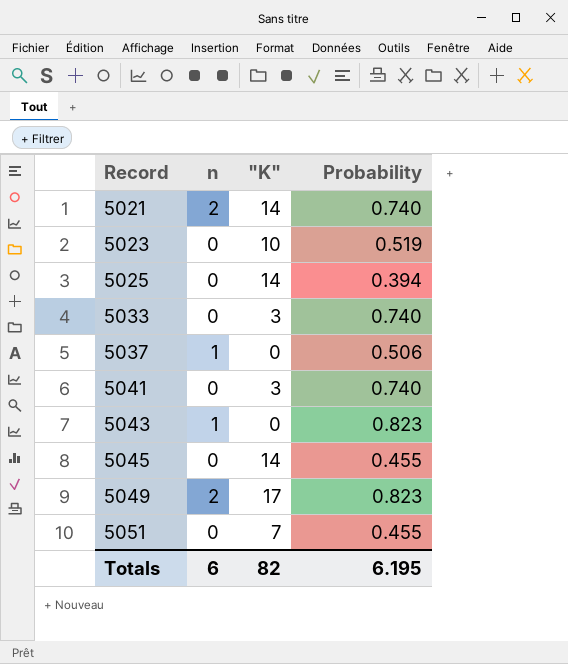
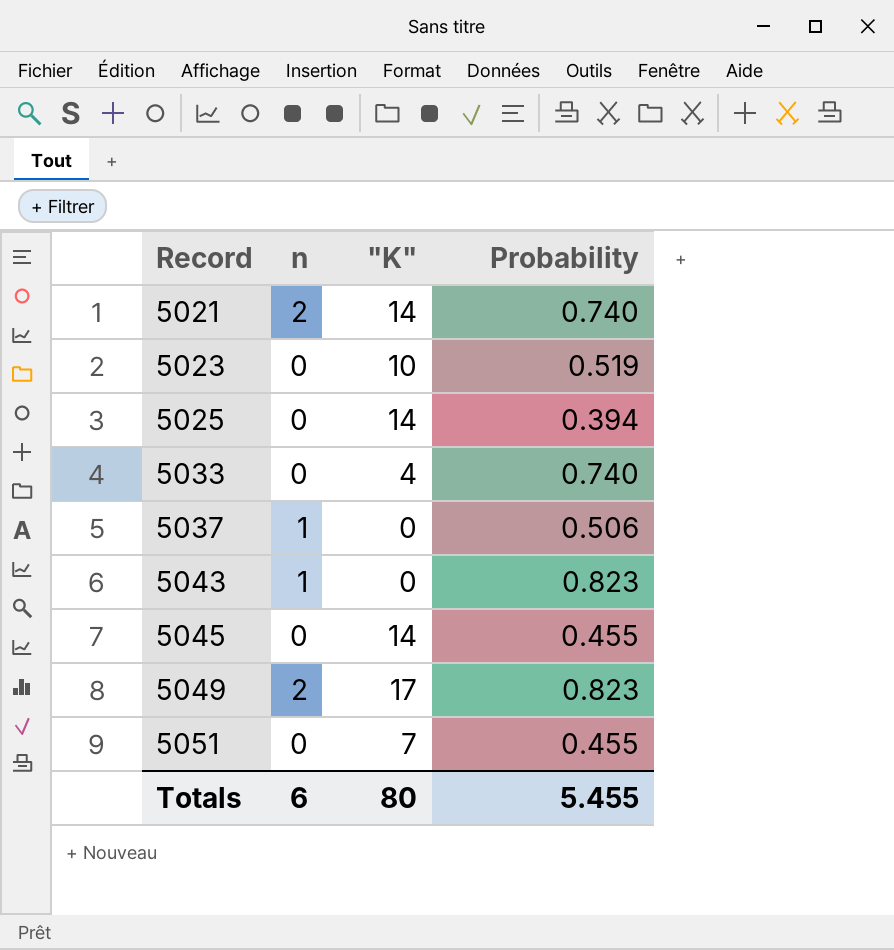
row 5041: 0 | 3 | 0.740 -> none
5033 | "K": 3 -> 4
Totals | "K": 82 -> 80
Totals | Probability: 6.195 -> 5.455

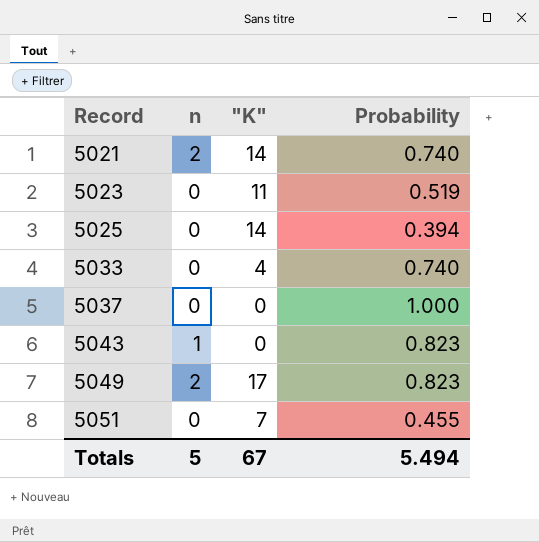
row 5045: 0 | 14 | 0.455 -> none
5023 | "K": 10 -> 11
5037 | n: 1 -> 0
5037 | Probability: 0.506 -> 1.000
Totals | n: 6 -> 5
Totals | "K": 80 -> 67
Totals | Probability: 5.455 -> 5.494

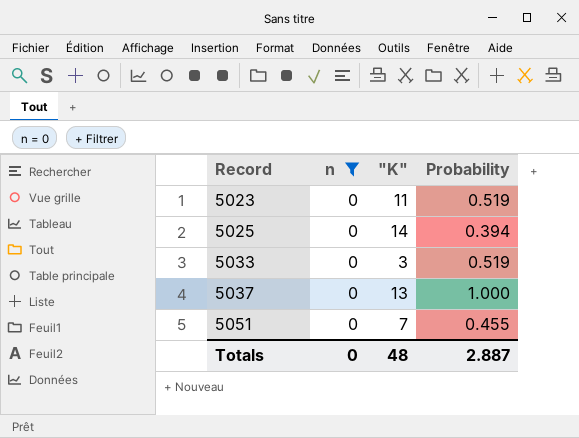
filter: none -> n = 0
5033 | "K": 4 -> 3
5033 | Probability: 0.740 -> 0.519
5037 | "K": 0 -> 13
Totals | n: 5 -> 0
Totals | "K": 67 -> 48
Totals | Probability: 5.494 -> 2.887

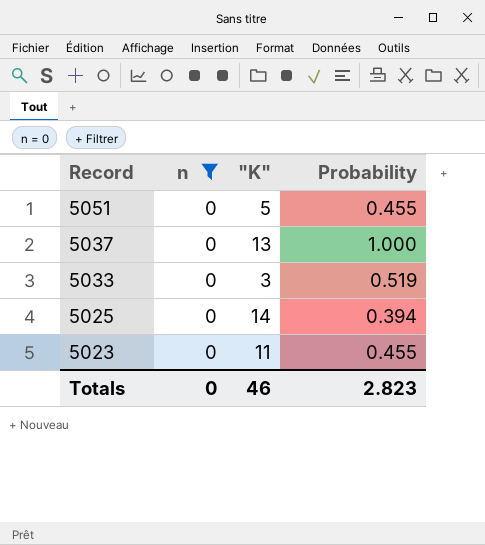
row order: Record ascending -> Record descending
5051 | "K": 7 -> 5
5023 | Probability: 0.519 -> 0.455
Totals | "K": 48 -> 46
Totals | Probability: 2.887 -> 2.823

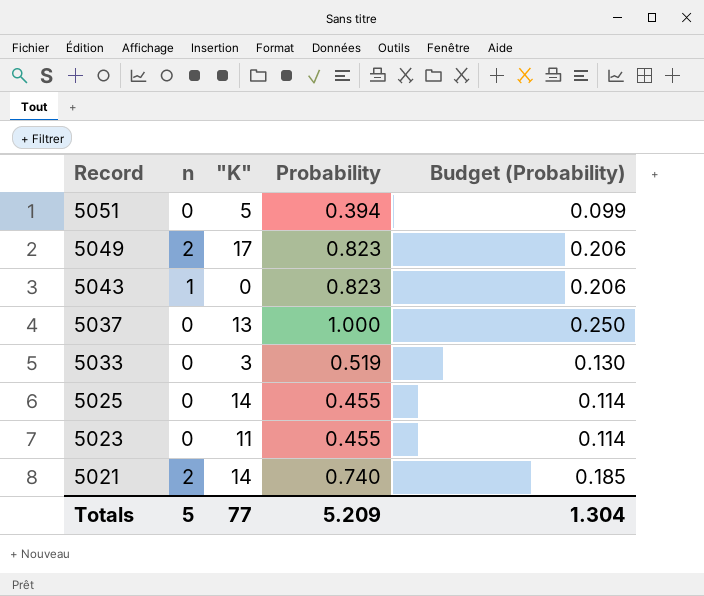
filter: n = 0 -> none
column Budget (Probability) | formula: none -> [Probability] * 0.25
5051 | Probability: 0.455 -> 0.394
5025 | Probability: 0.394 -> 0.455
Totals | n: 0 -> 5
Totals | "K": 46 -> 77
Totals | Probability: 2.823 -> 5.209

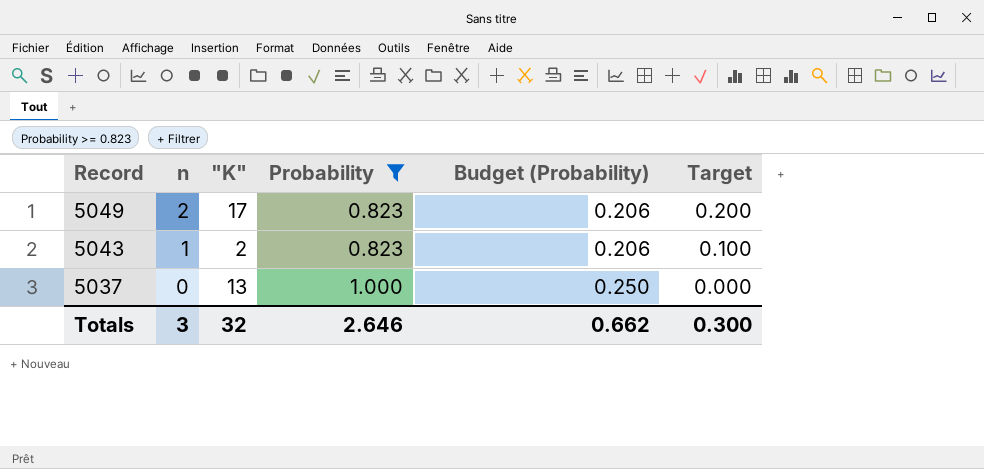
filter: none -> Probability >= 0.823
column Target | formula: none -> [n] * 0.1
5043 | "K": 0 -> 2
Totals | n: 5 -> 3
Totals | "K": 77 -> 32
Totals | Probability: 5.209 -> 2.646
Totals | Budget (Probability): 1.304 -> 0.662

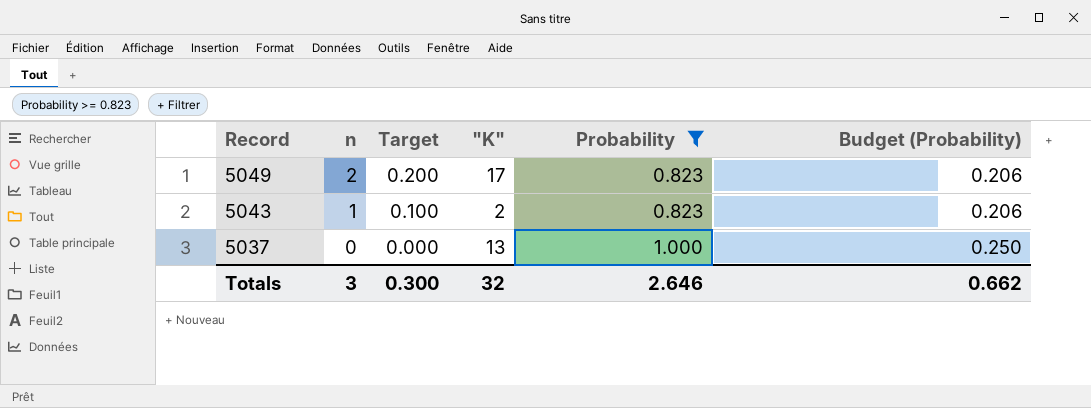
column Target | position: 6 -> 3

